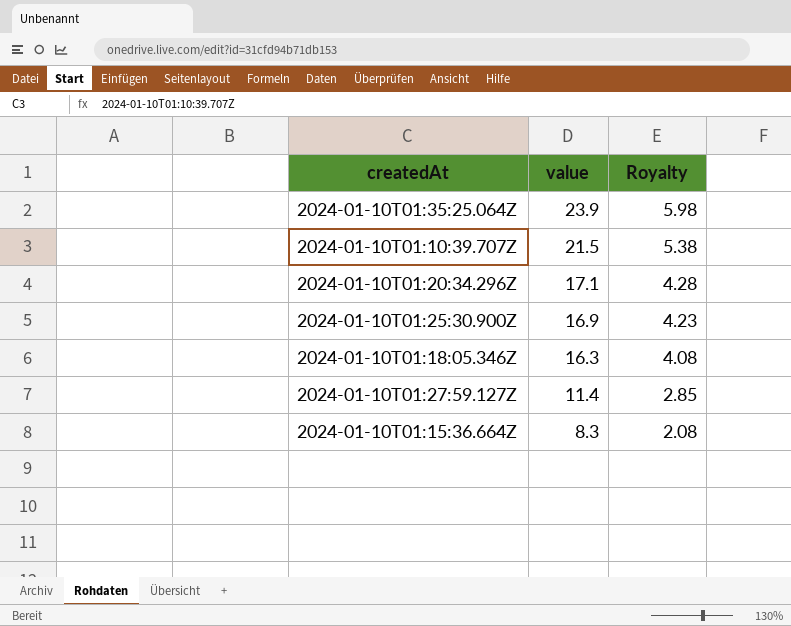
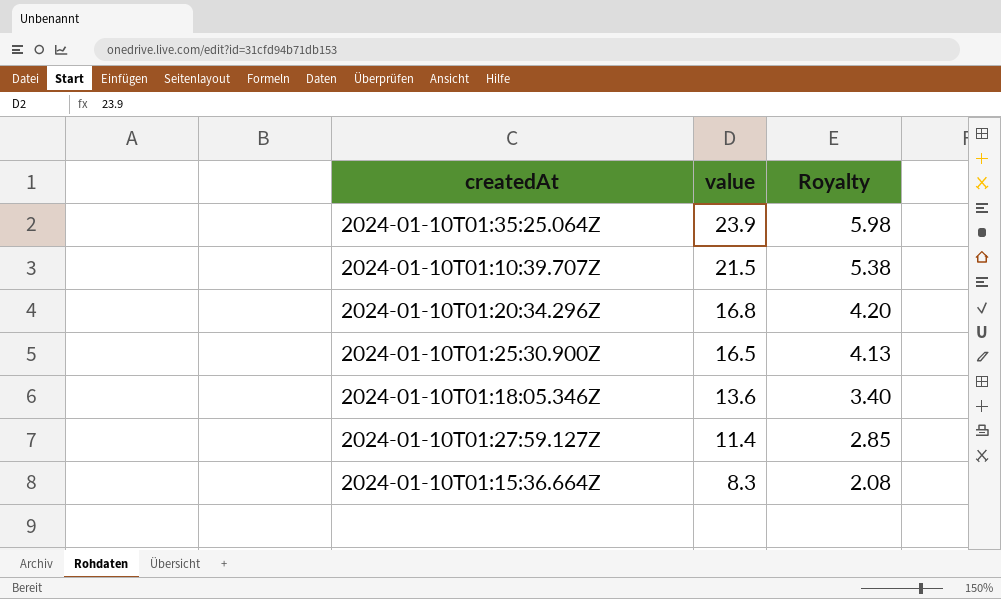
2024-01-10T01:20:34.296Z | value: 17.1 -> 16.8
2024-01-10T01:20:34.296Z | Royalty: 4.28 -> 4.20
2024-01-10T01:25:30.900Z | value: 16.9 -> 16.5
2024-01-10T01:25:30.900Z | Royalty: 4.23 -> 4.13
2024-01-10T01:18:05.346Z | value: 16.3 -> 13.6
2024-01-10T01:18:05.346Z | Royalty: 4.08 -> 3.40

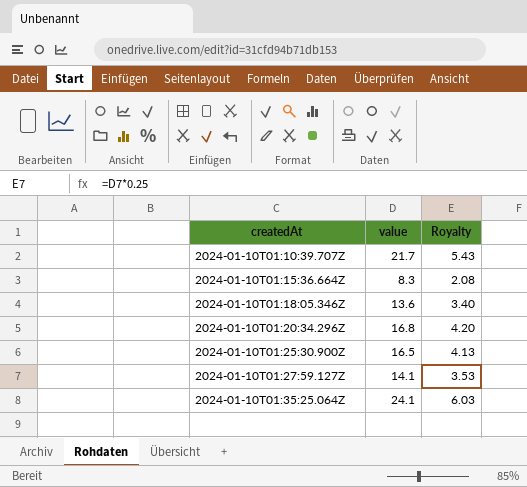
row order: value descending -> createdAt ascending
2024-01-10T01:10:39.707Z | value: 21.5 -> 21.7
2024-01-10T01:10:39.707Z | Royalty: 5.38 -> 5.43
2024-01-10T01:27:59.127Z | value: 11.4 -> 14.1
2024-01-10T01:27:59.127Z | Royalty: 2.85 -> 3.53
2024-01-10T01:35:25.064Z | value: 23.9 -> 24.1
2024-01-10T01:35:25.064Z | Royalty: 5.98 -> 6.03

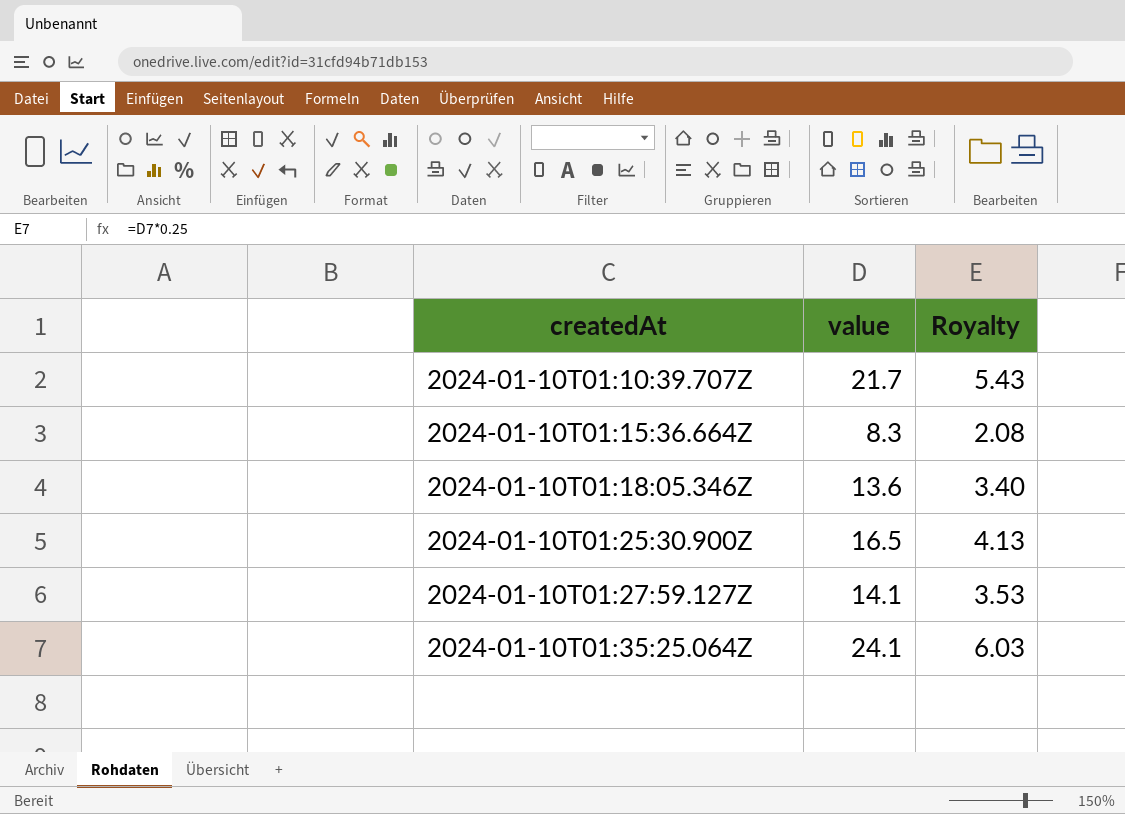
row 2024-01-10T01:20:34.296Z: 16.8 | 4.20 -> none

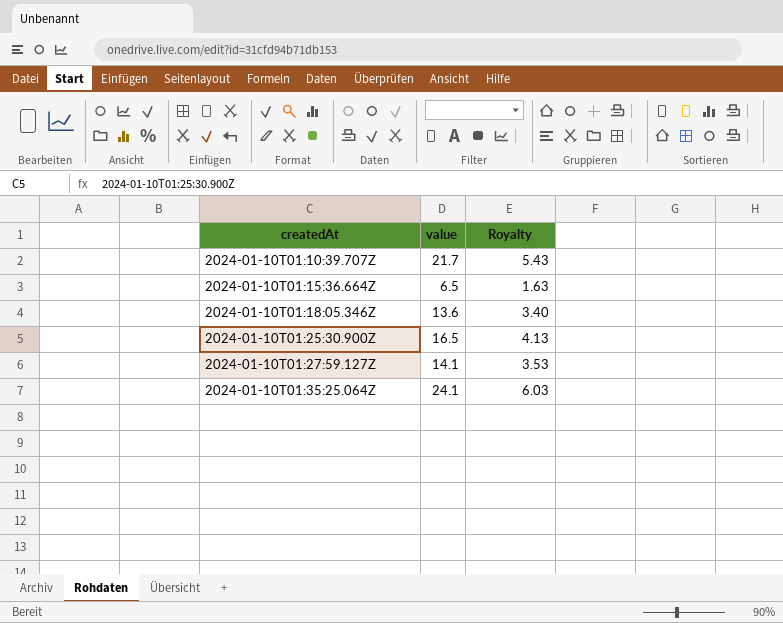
2024-01-10T01:15:36.664Z | value: 8.3 -> 6.5
2024-01-10T01:15:36.664Z | Royalty: 2.08 -> 1.63

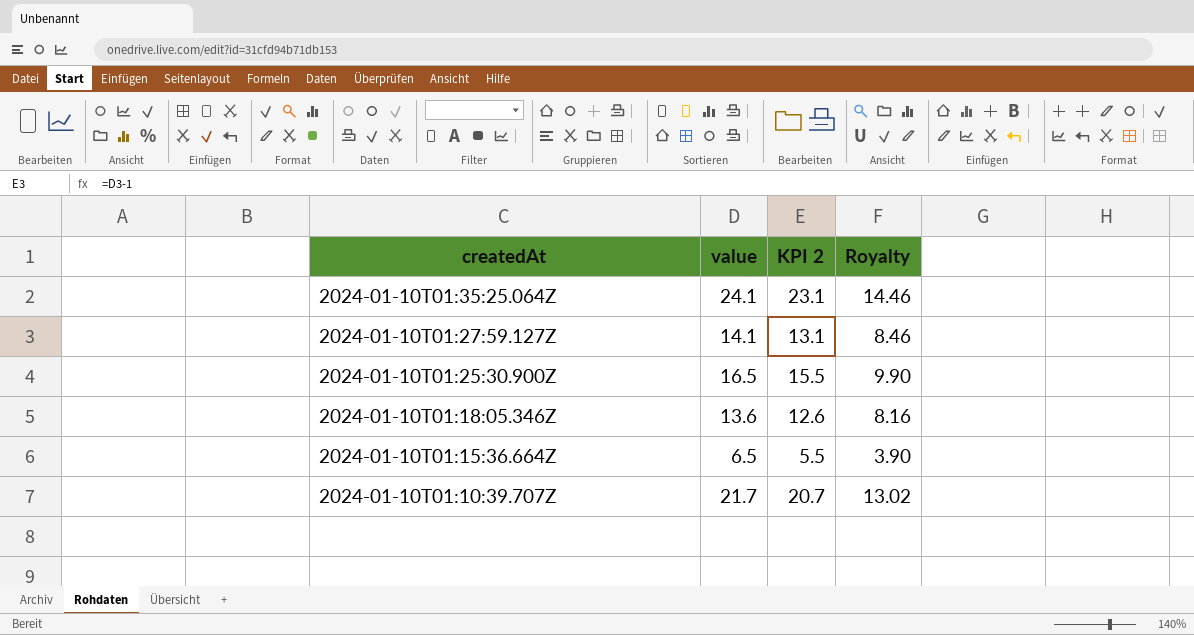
row order: createdAt ascending -> createdAt descending
column KPI 2 | formula: none -> [value] - 1
column Royalty | formula: [value] * 0.25 -> [value] * 0.6

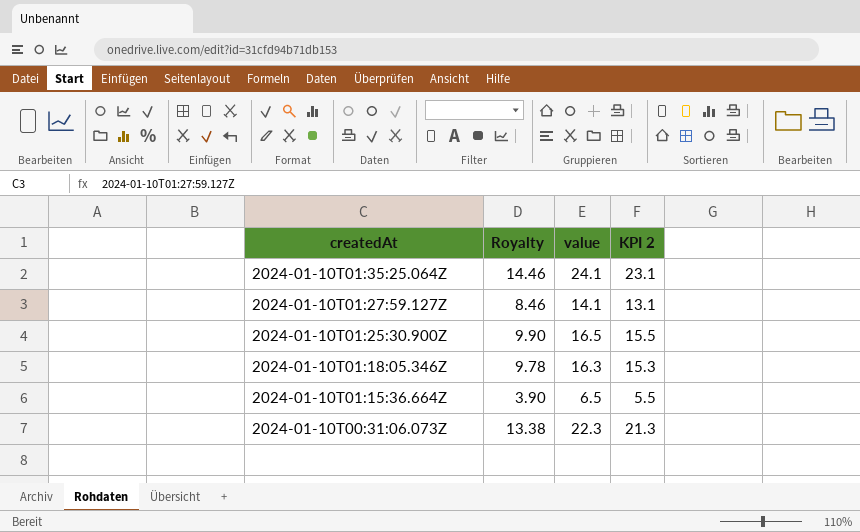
column Royalty | position: 4 -> 2
row 2024-01-10T01:10:39.707Z: 21.7 | 20.7 | 13.02 -> none
2024-01-10T01:18:05.346Z | Royalty: 8.16 -> 9.78
2024-01-10T01:18:05.346Z | value: 13.6 -> 16.3
2024-01-10T01:18:05.346Z | KPI 2: 12.6 -> 15.3
row 2024-01-10T00:31:06.073Z: none -> 13.38 | 22.3 | 21.3

